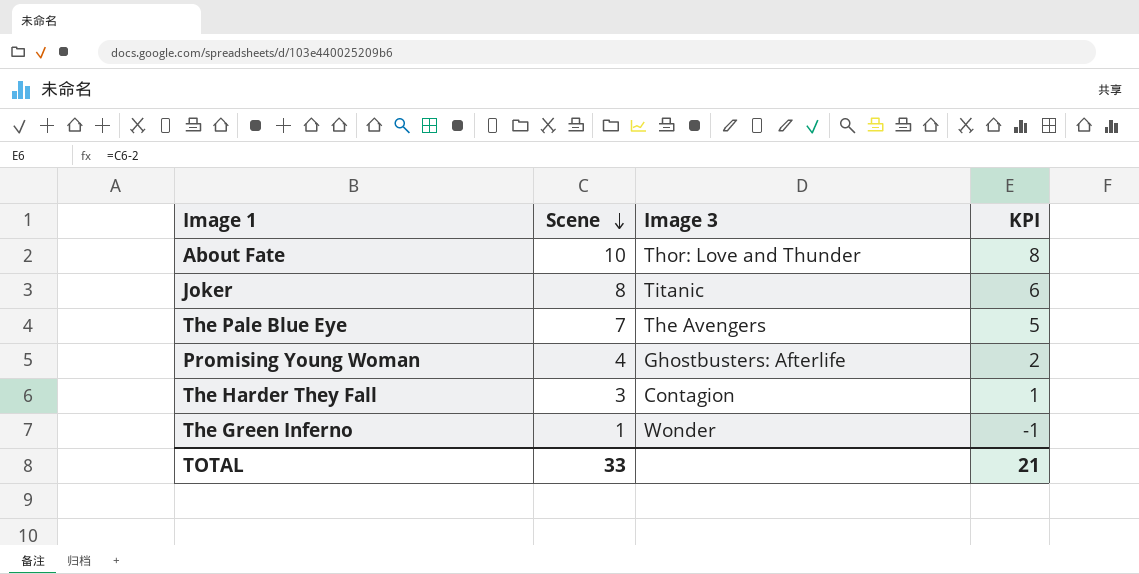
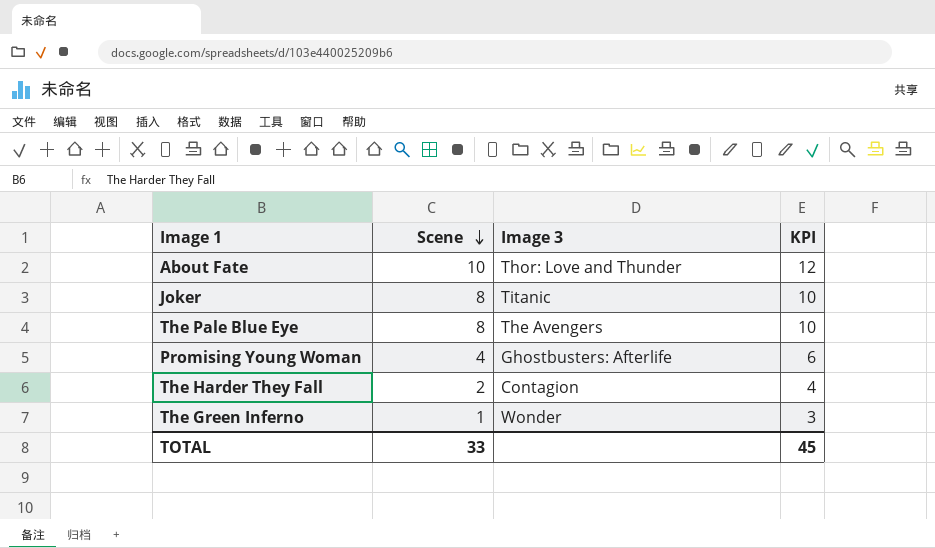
column KPI | formula: [Scene] - 2 -> [Scene] + 2
The Pale Blue Eye | Scene: 7 -> 8
The Harder They Fall | Scene: 3 -> 2
TOTAL | KPI: 21 -> 45

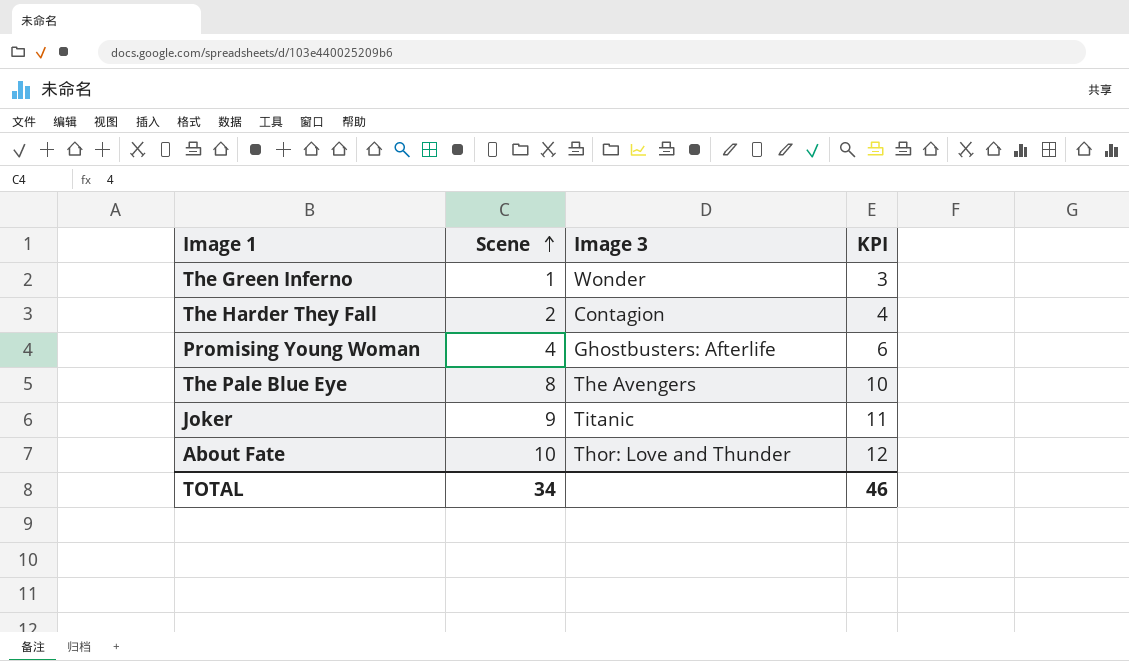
row order: Scene descending -> Scene ascending
Joker | Scene: 8 -> 9
Joker | KPI: 10 -> 11
TOTAL | Scene: 33 -> 34
TOTAL | KPI: 45 -> 46

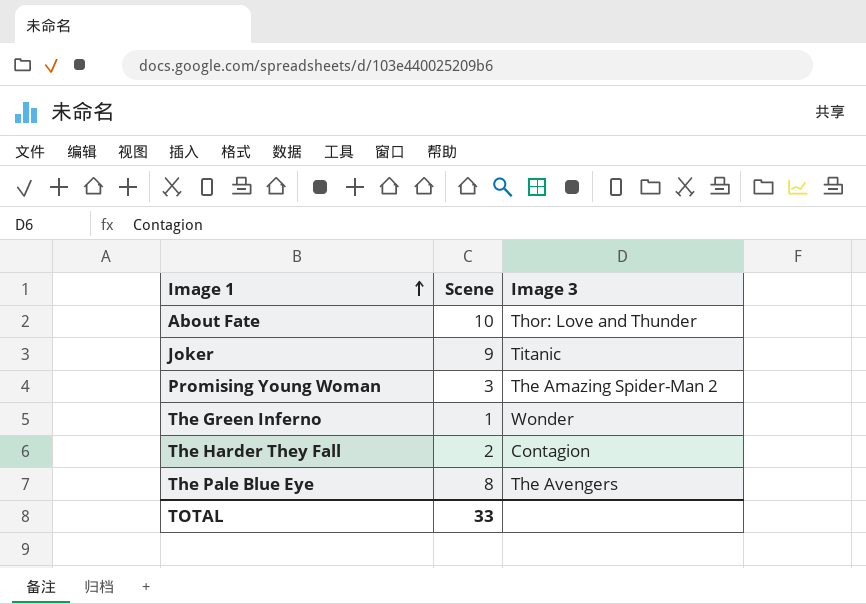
row order: Scene ascending -> Image 1 ascending
column KPI | formula: [Scene] + 2 -> none
Promising Young Woman | Scene: 4 -> 3
Promising Young Woman | Image 3: Ghostbusters: Afterlife -> The Amazing Spider-Man 2
TOTAL | Scene: 34 -> 33

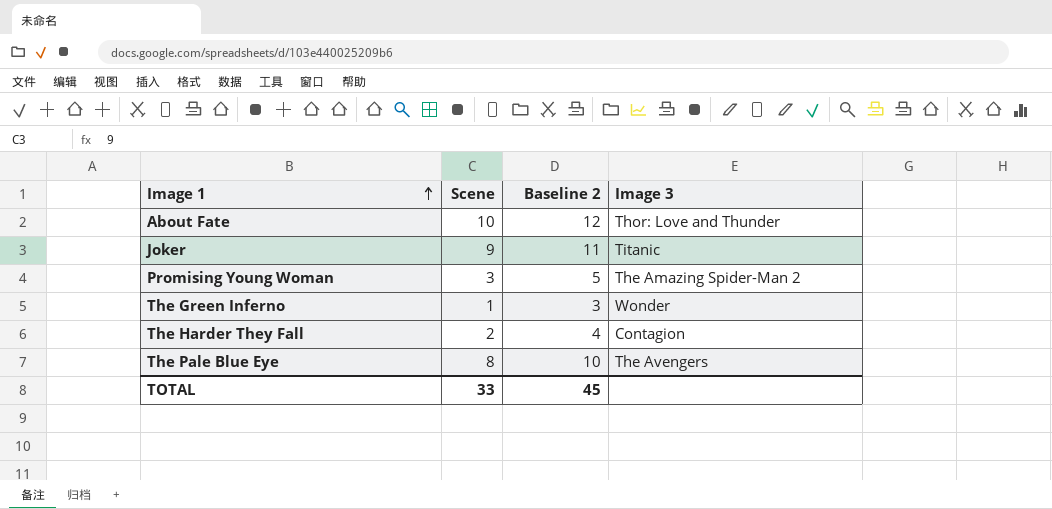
column Baseline 2 | formula: none -> [Scene] + 2

